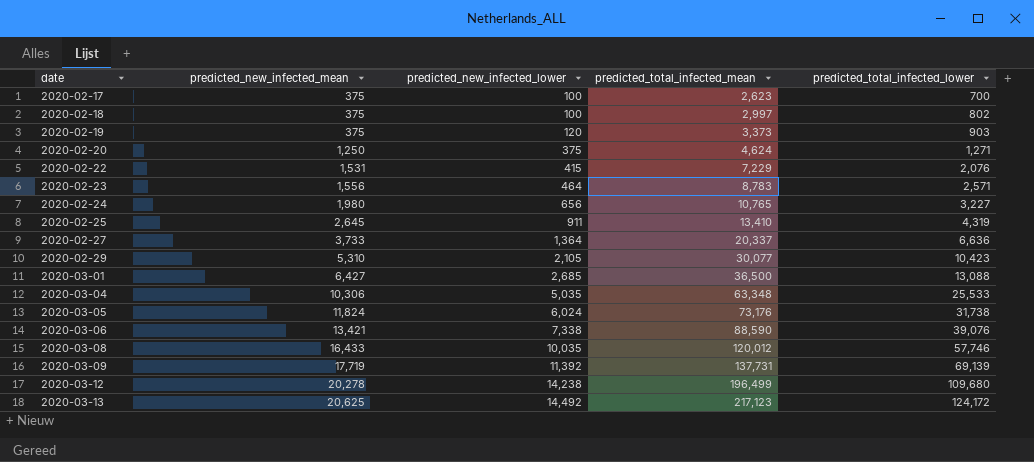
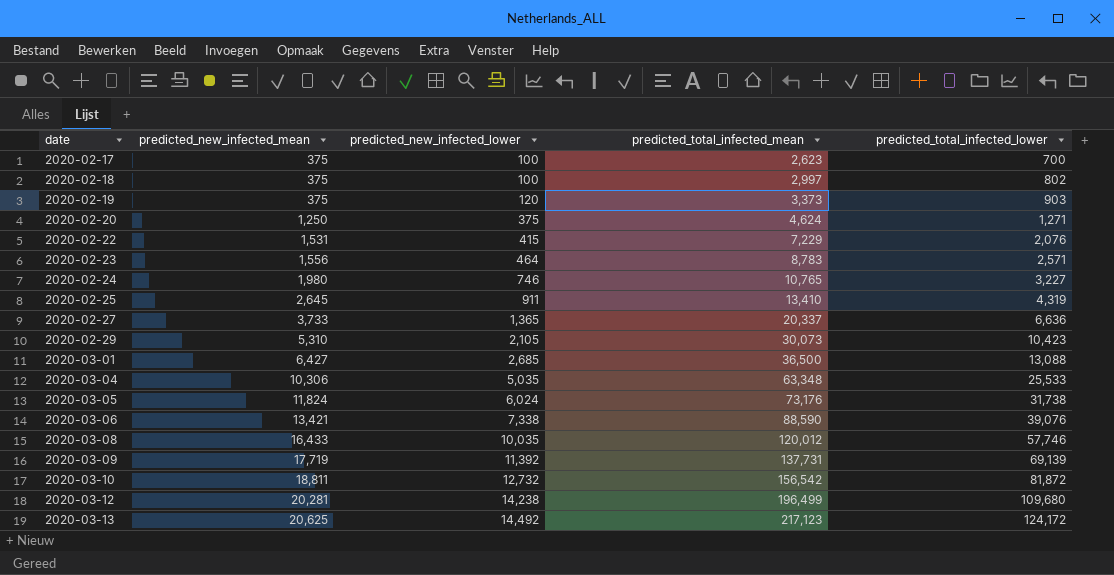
2020-02-24 | predicted_new_infected_lower: 656 -> 746
2020-02-27 | predicted_new_infected_lower: 1,364 -> 1,365
2020-02-29 | predicted_total_infected_mean: 30,077 -> 30,073
row 2020-03-10: none -> 18,811 | 12,732 | 156,542 | 81,872
2020-03-12 | predicted_new_infected_mean: 20,278 -> 20,281

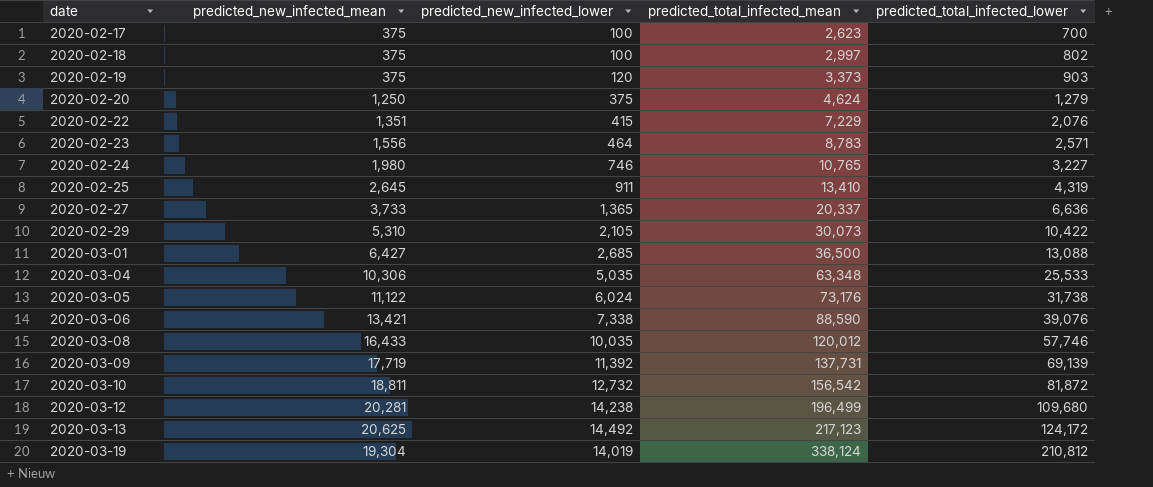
2020-02-20 | predicted_total_infected_lower: 1,271 -> 1,279
2020-02-22 | predicted_new_infected_mean: 1,531 -> 1,351
2020-02-29 | predicted_total_infected_lower: 10,423 -> 10,422
2020-03-05 | predicted_new_infected_mean: 11,824 -> 11,122
row 2020-03-19: none -> 19,304 | 14,019 | 338,124 | 210,812

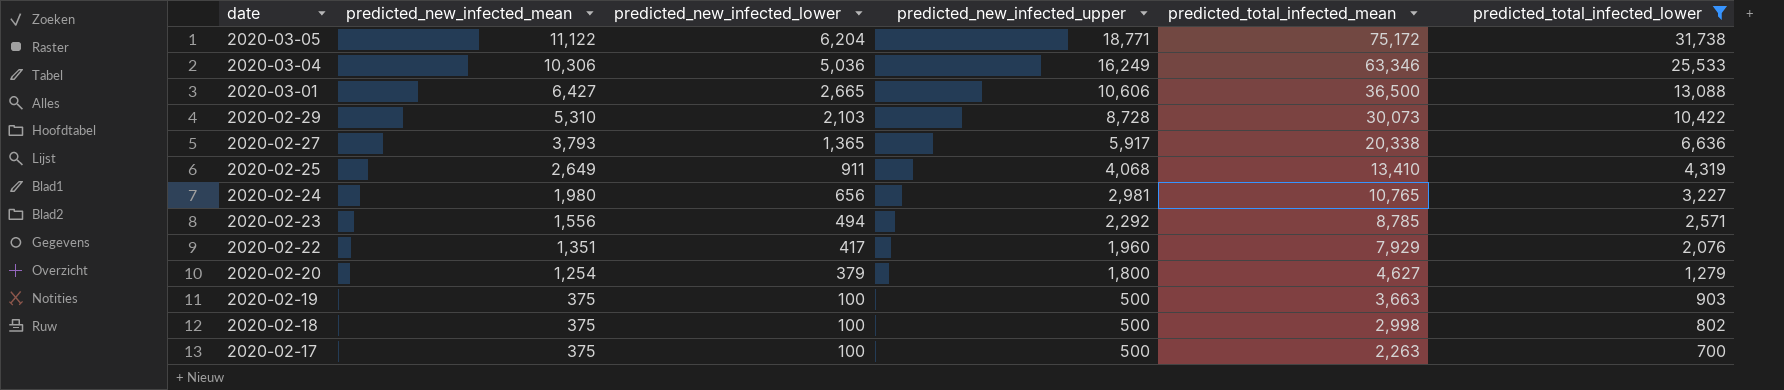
filter: none -> predicted_total_infected_lower <= 31,738
row order: date ascending -> date descending
column predicted_new_infected_upper | position: none -> 4
2020-03-05 | predicted_new_infected_lower: 6,024 -> 6,204
2020-03-05 | predicted_total_infected_mean: 73,176 -> 75,172
2020-03-04 | predicted_new_infected_lower: 5,035 -> 5,036
2020-03-04 | predicted_total_infected_mean: 63,348 -> 63,346
2020-03-01 | predicted_new_infected_lower: 2,685 -> 2,665
2020-02-29 | predicted_new_infected_lower: 2,105 -> 2,103
2020-02-27 | predicted_new_infected_mean: 3,733 -> 3,793
2020-02-27 | predicted_total_infected_mean: 20,337 -> 20,338
2020-02-25 | predicted_new_infected_mean: 2,645 -> 2,649
2020-02-24 | predicted_new_infected_lower: 746 -> 656
2020-02-23 | predicted_new_infected_lower: 464 -> 494
2020-02-23 | predicted_total_infected_mean: 8,783 -> 8,785
2020-02-22 | predicted_new_infected_lower: 415 -> 417
2020-02-22 | predicted_total_infected_mean: 7,229 -> 7,929
2020-02-20 | predicted_new_infected_mean: 1,250 -> 1,254
2020-02-20 | predicted_new_infected_lower: 375 -> 379
2020-02-20 | predicted_total_infected_mean: 4,624 -> 4,627
2020-02-19 | predicted_new_infected_lower: 120 -> 100
2020-02-19 | predicted_total_infected_mean: 3,373 -> 3,663
2020-02-18 | predicted_total_infected_mean: 2,997 -> 2,998
2020-02-17 | predicted_total_infected_mean: 2,623 -> 2,263

